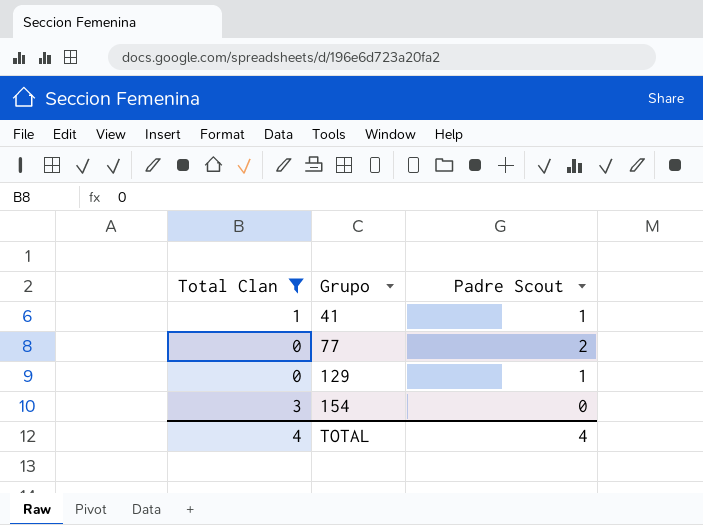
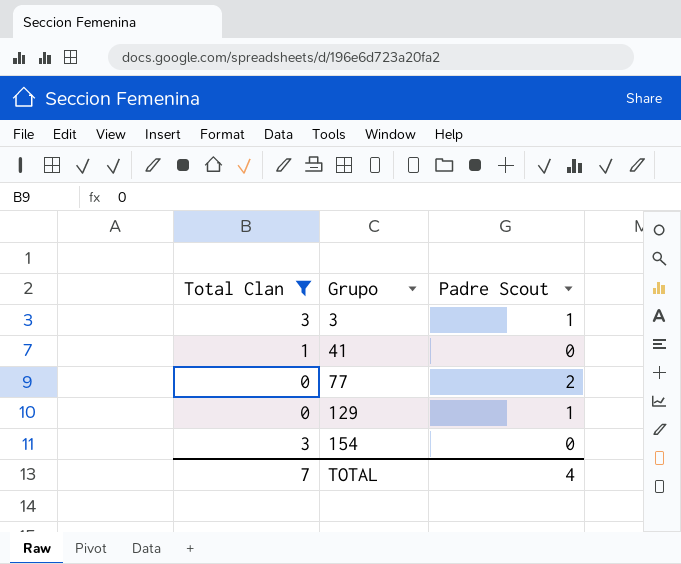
row 3: none -> 3 | 1
41 | Padre Scout: 1 -> 0
TOTAL | Total Clan: 4 -> 7

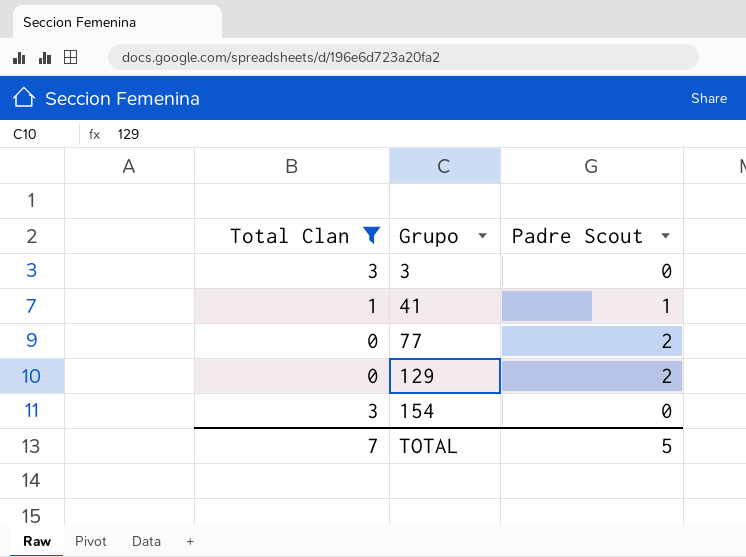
3 | Padre Scout: 1 -> 0
41 | Padre Scout: 0 -> 1
129 | Padre Scout: 1 -> 2
TOTAL | Padre Scout: 4 -> 5

